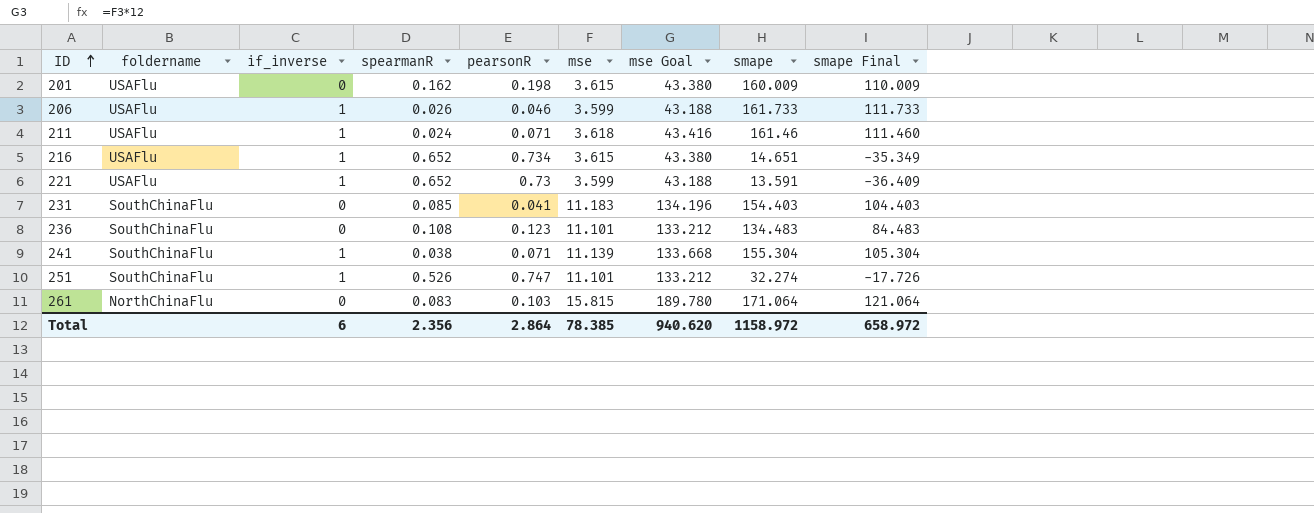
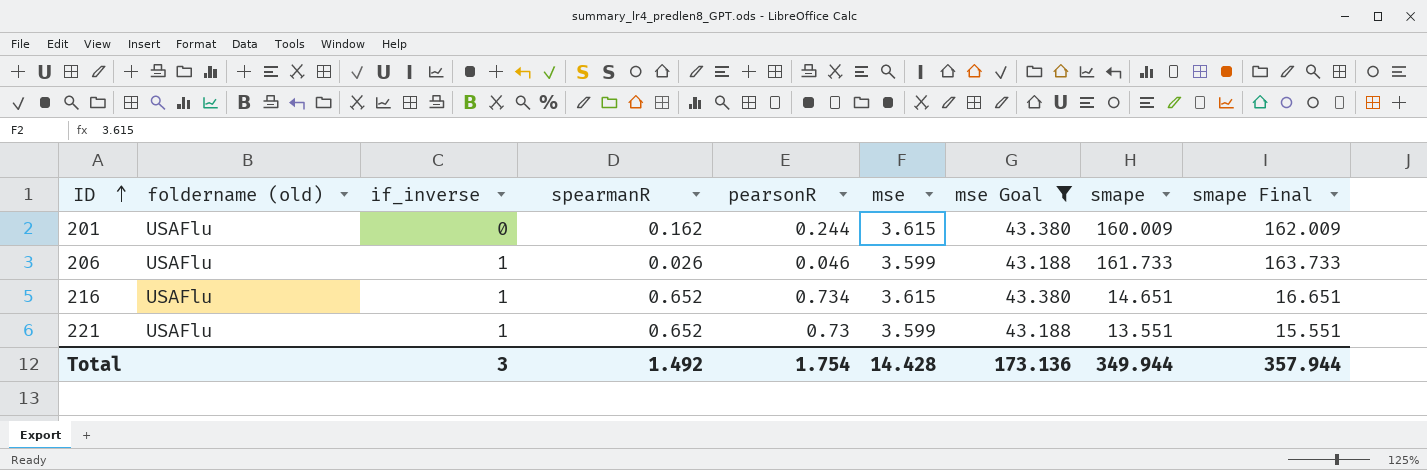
filter: none -> mse Goal <= 43.380
column name: foldername -> foldername (old)
column smape Final | formula: [smape] - 50 -> [smape] + 2
201 | pearsonR: 0.198 -> 0.244
221 | smape: 13.591 -> 13.551
Total | if_inverse: 6 -> 3
Total | spearmanR: 2.356 -> 1.492
Total | pearsonR: 2.864 -> 1.754
Total | mse: 78.385 -> 14.428
Total | mse Goal: 940.620 -> 173.136
Total | smape: 1158.972 -> 349.944
Total | smape Final: 658.972 -> 357.944

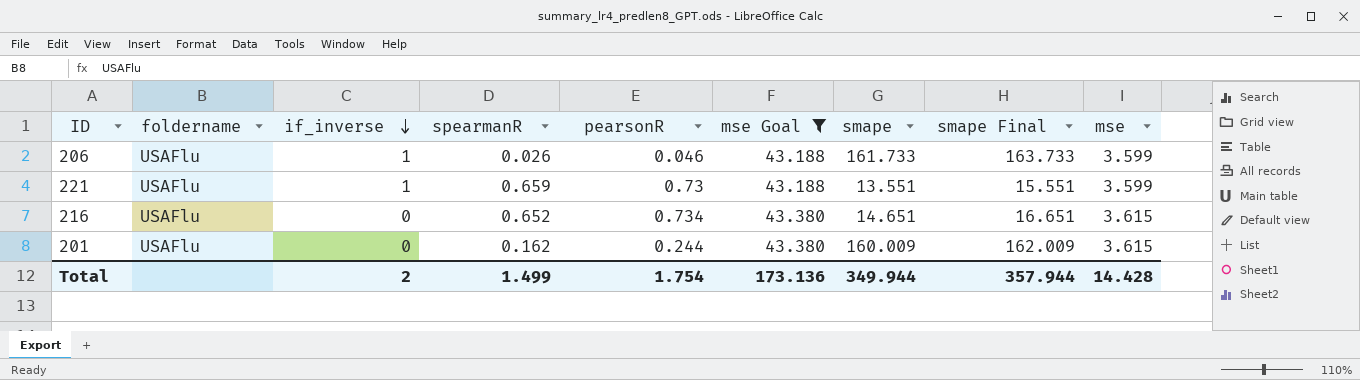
row order: ID ascending -> if_inverse descending
column name: foldername (old) -> foldername
column mse | position: 6 -> 9
221 | spearmanR: 0.652 -> 0.659
216 | if_inverse: 1 -> 0
Total | if_inverse: 3 -> 2
Total | spearmanR: 1.492 -> 1.499

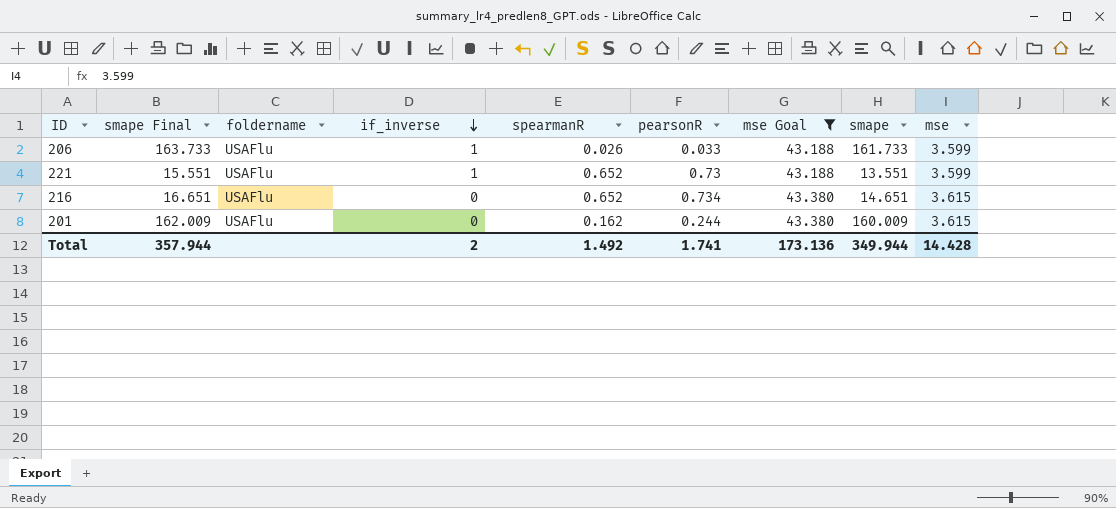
column smape Final | position: 8 -> 2
206 | pearsonR: 0.046 -> 0.033
221 | spearmanR: 0.659 -> 0.652
Total | spearmanR: 1.499 -> 1.492
Total | pearsonR: 1.754 -> 1.741

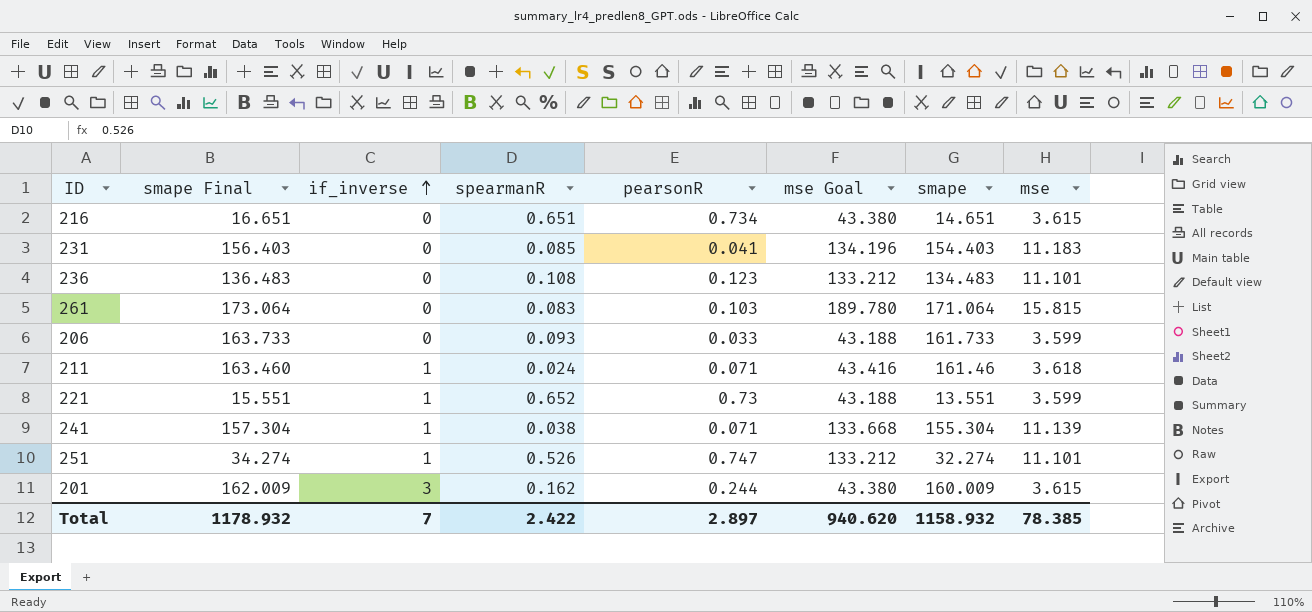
filter: mse Goal <= 43.380 -> none
row order: if_inverse descending -> if_inverse ascending
column foldername | position: 3 -> none
216 | spearmanR: 0.652 -> 0.651
206 | if_inverse: 1 -> 0
206 | spearmanR: 0.026 -> 0.093
201 | if_inverse: 0 -> 3
Total | smape Final: 357.944 -> 1178.932
Total | if_inverse: 2 -> 7
Total | spearmanR: 1.492 -> 2.422
Total | pearsonR: 1.741 -> 2.897
Total | mse Goal: 173.136 -> 940.620
Total | smape: 349.944 -> 1158.932
Total | mse: 14.428 -> 78.385

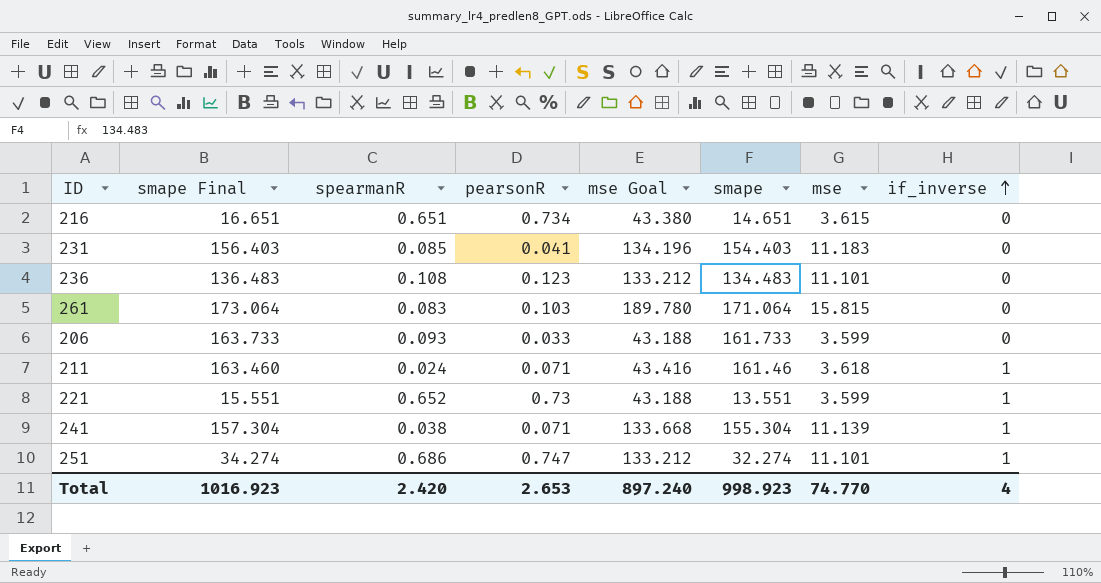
column if_inverse | position: 3 -> 8
row 201: 162.009 | 3 | 0.162 | 0.244 | 43.380 | 160.009 | 3.615 -> none
251 | spearmanR: 0.526 -> 0.686
Total | smape Final: 1178.932 -> 1016.923
Total | spearmanR: 2.422 -> 2.420
Total | pearsonR: 2.897 -> 2.653
Total | mse Goal: 940.620 -> 897.240
Total | smape: 1158.932 -> 998.923
Total | mse: 78.385 -> 74.770
Total | if_inverse: 7 -> 4

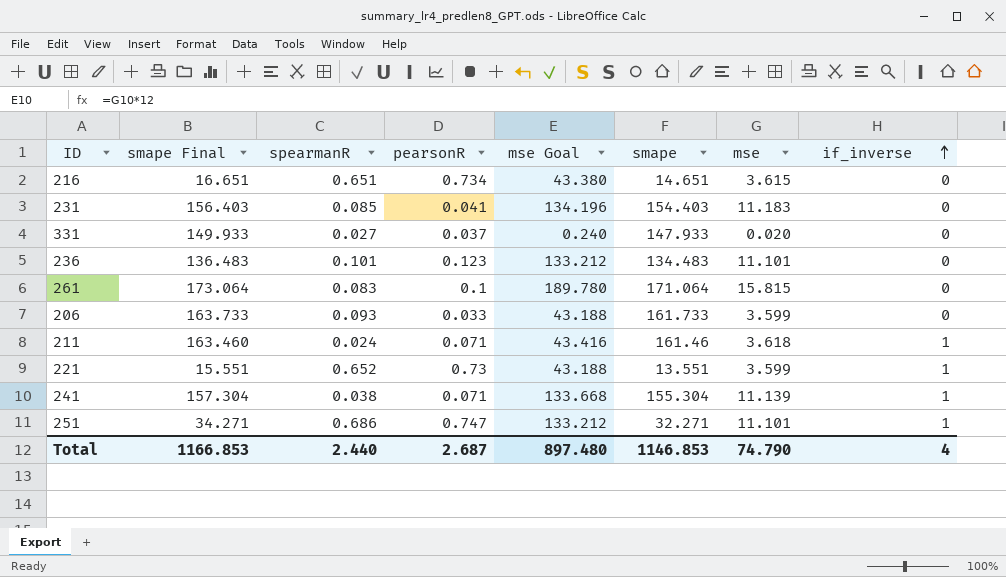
row 331: none -> 149.933 | 0.027 | 0.037 | 0.240 | 147.933 | 0.020 | 0
236 | spearmanR: 0.108 -> 0.101
261 | pearsonR: 0.103 -> 0.1
251 | smape Final: 34.274 -> 34.271
251 | smape: 32.274 -> 32.271
Total | smape Final: 1016.923 -> 1166.853
Total | spearmanR: 2.420 -> 2.440
Total | pearsonR: 2.653 -> 2.687
Total | mse Goal: 897.240 -> 897.480
Total | smape: 998.923 -> 1146.853
Total | mse: 74.770 -> 74.790

